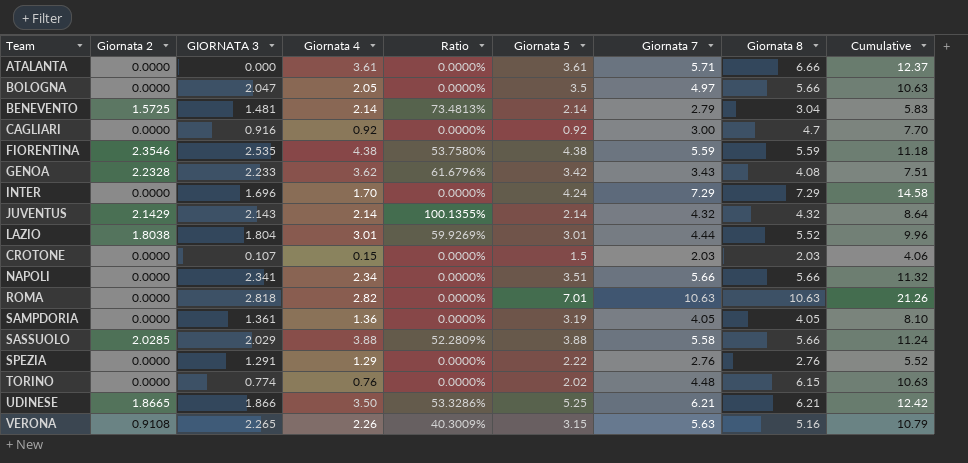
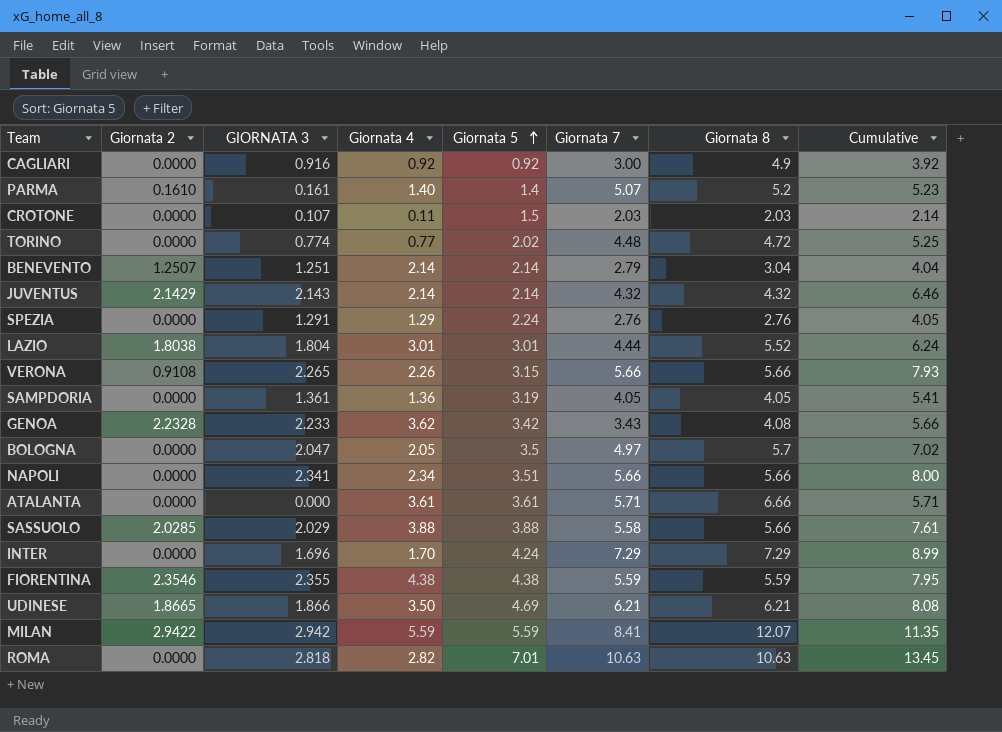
row order: none -> Giornata 5 ascending
column Ratio | formula: [Giornata 2] / [Giornata 4] -> none
column Cumulative | formula: [Giornata 7] + [Giornata 8] -> [GIORNATA 3] + [Giornata 7]
CAGLIARI | Giornata 8: 4.7 -> 4.9
row PARMA: none -> 0.1610 | 0.161 | 1.40 | 1.4 | 5.07 | 5.2 | 5.23
CROTONE | Giornata 4: 0.15 -> 0.11
TORINO | Giornata 4: 0.76 -> 0.77
TORINO | Giornata 8: 6.15 -> 4.72
BENEVENTO | Giornata 2: 1.5725 -> 1.2507
BENEVENTO | GIORNATA 3: 1.481 -> 1.251
SPEZIA | Giornata 5: 2.22 -> 2.24
VERONA | Giornata 7: 5.63 -> 5.66
VERONA | Giornata 8: 5.16 -> 5.66
BOLOGNA | Giornata 8: 5.66 -> 5.7
FIORENTINA | GIORNATA 3: 2.535 -> 2.355
UDINESE | Giornata 5: 5.25 -> 4.69
row MILAN: none -> 2.9422 | 2.942 | 5.59 | 5.59 | 8.41 | 12.07 | 11.35

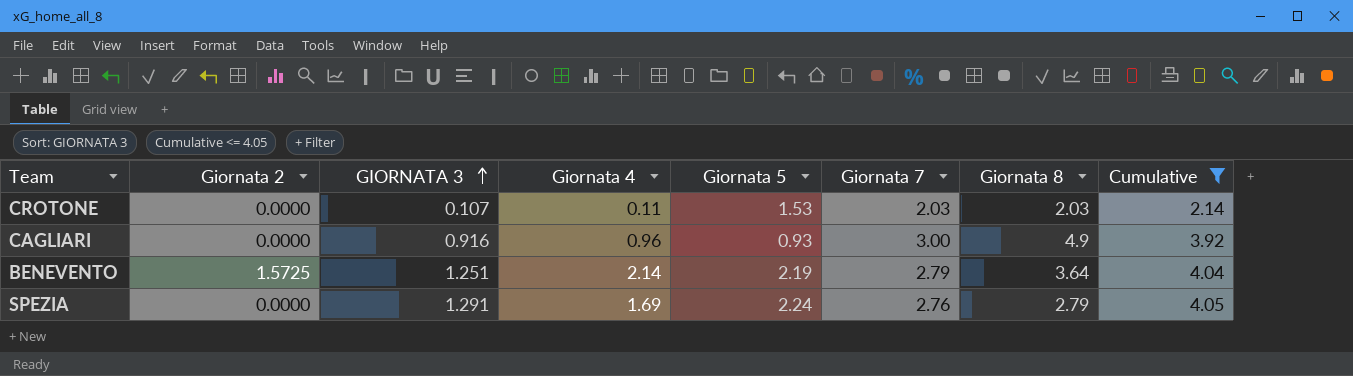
filter: none -> Cumulative <= 4.05
row order: Giornata 5 ascending -> GIORNATA 3 ascending
CROTONE | Giornata 5: 1.5 -> 1.53
CAGLIARI | Giornata 4: 0.92 -> 0.96
CAGLIARI | Giornata 5: 0.92 -> 0.93
BENEVENTO | Giornata 2: 1.2507 -> 1.5725
BENEVENTO | Giornata 5: 2.14 -> 2.19
BENEVENTO | Giornata 8: 3.04 -> 3.64
SPEZIA | Giornata 4: 1.29 -> 1.69
SPEZIA | Giornata 8: 2.76 -> 2.79

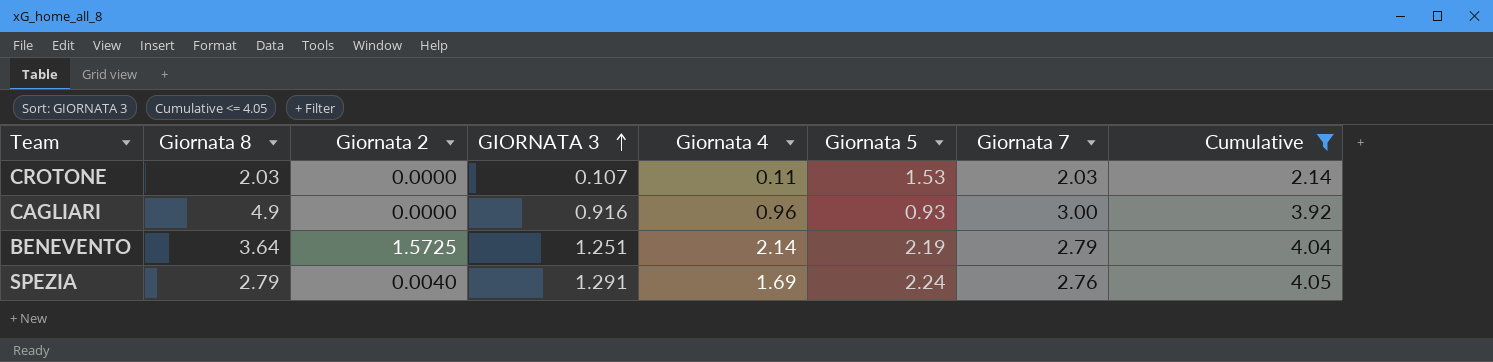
column Giornata 8 | position: 7 -> 2
SPEZIA | Giornata 2: 0.0000 -> 0.0040

